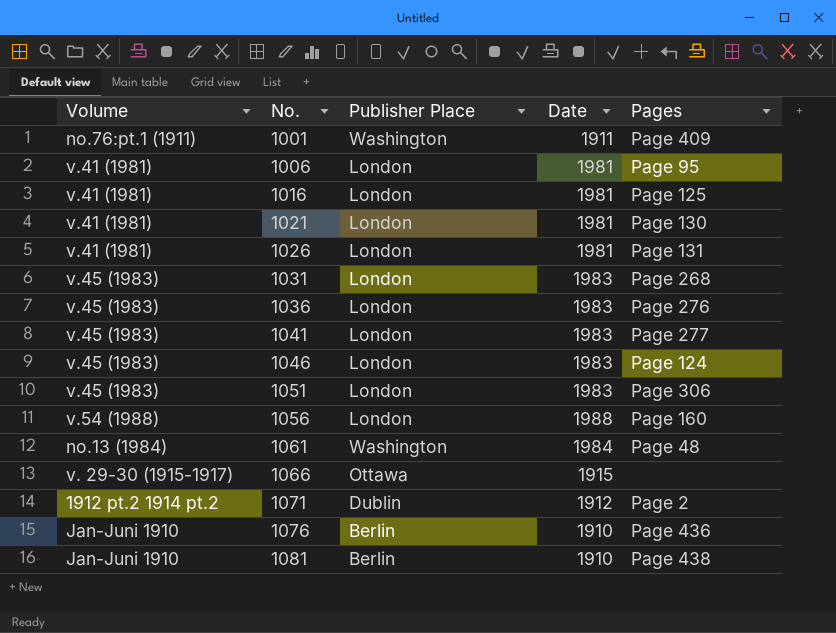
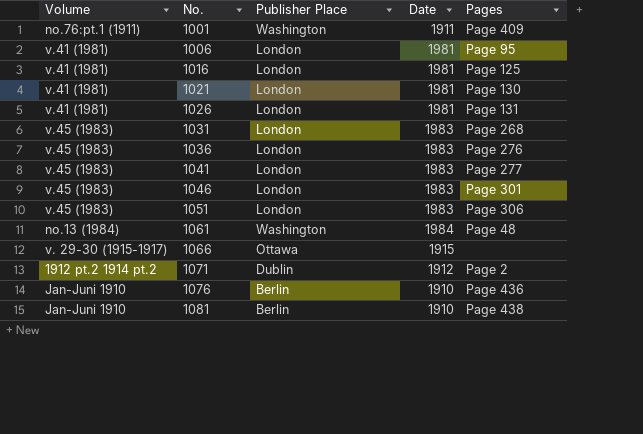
row 1056: v.54 (1988) | London | 1988 | Page 160 -> none
1046 | Pages: Page 124 -> Page 301

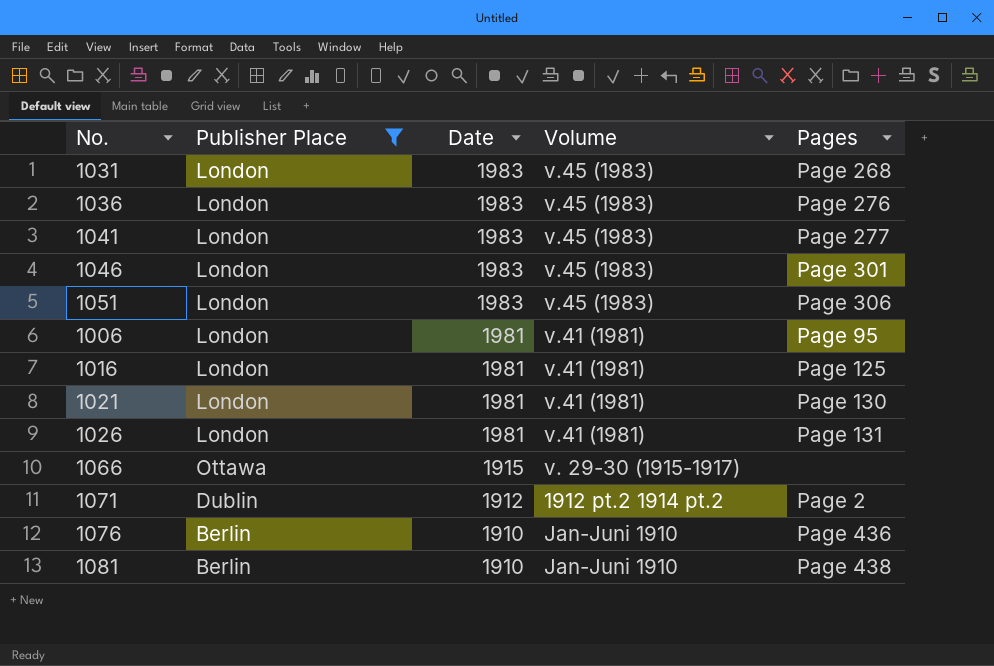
filter: none -> Publisher Place != Washington
row order: No. ascending -> Date descending
column Volume | position: 1 -> 4

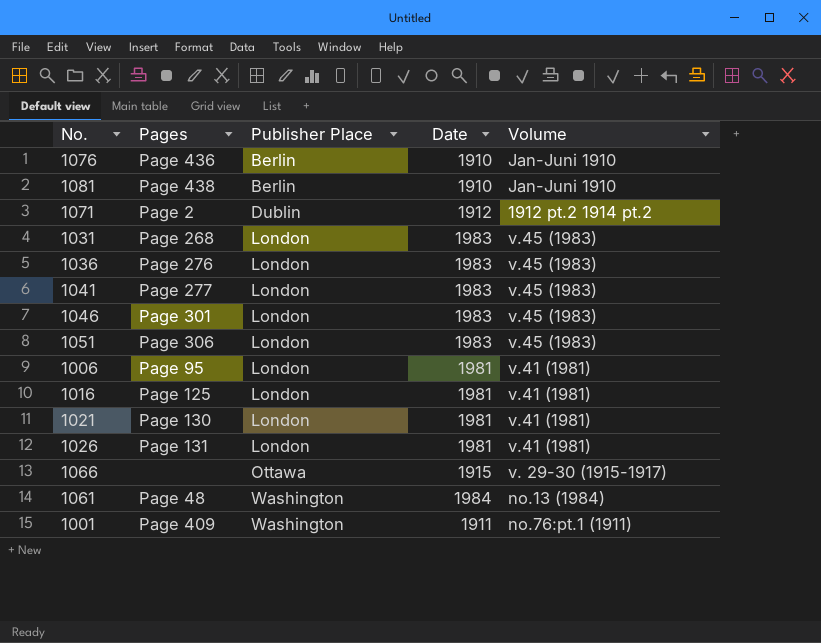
filter: Publisher Place != Washington -> none
row order: Date descending -> Publisher Place ascending
column Pages | position: 5 -> 2

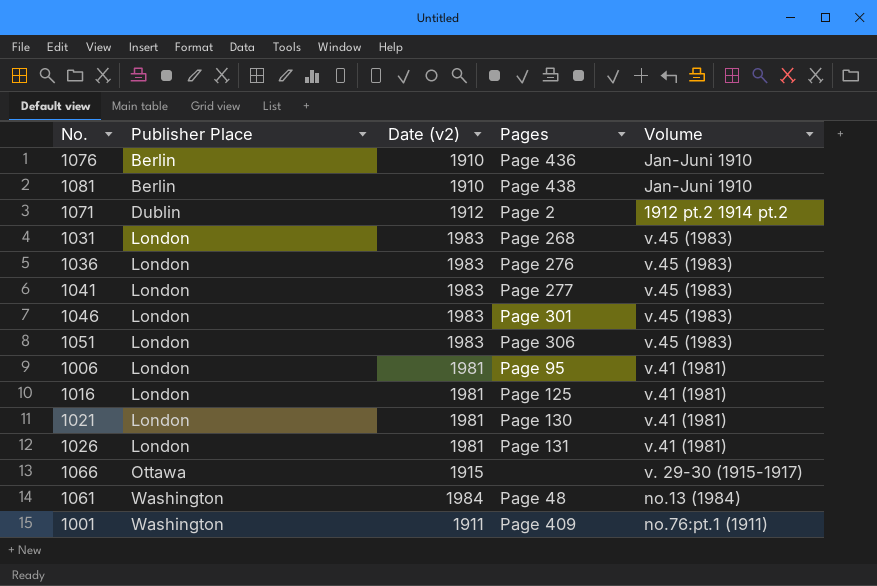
column name: Date -> Date (v2)
column Pages | position: 2 -> 4

